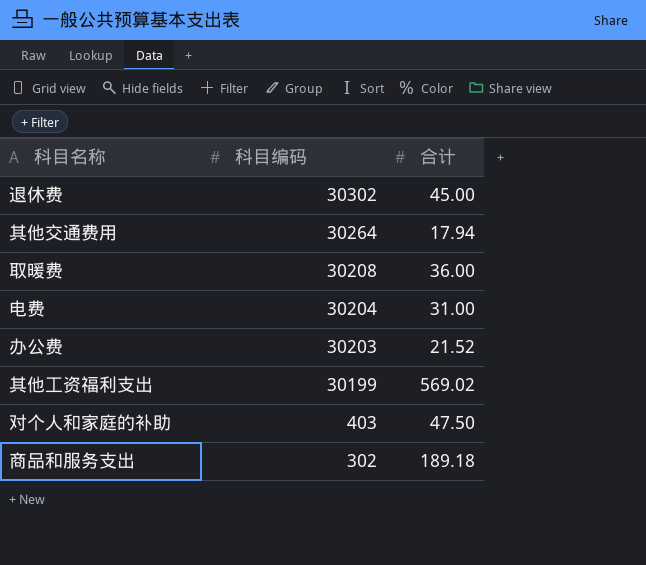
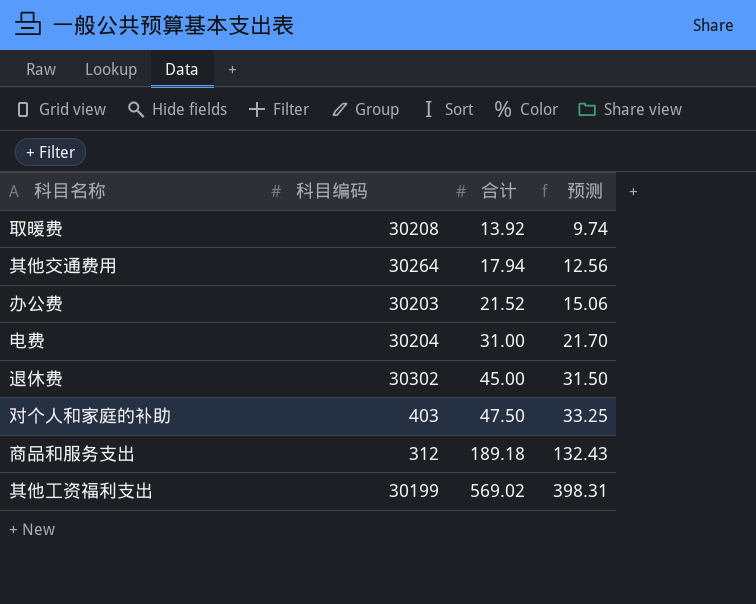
row order: 科目编码 descending -> 合计 ascending
column 预测 | formula: none -> [合计] * 0.7
取暖费 | 合计: 36.00 -> 13.92
商品和服务支出 | 科目编码: 302 -> 312

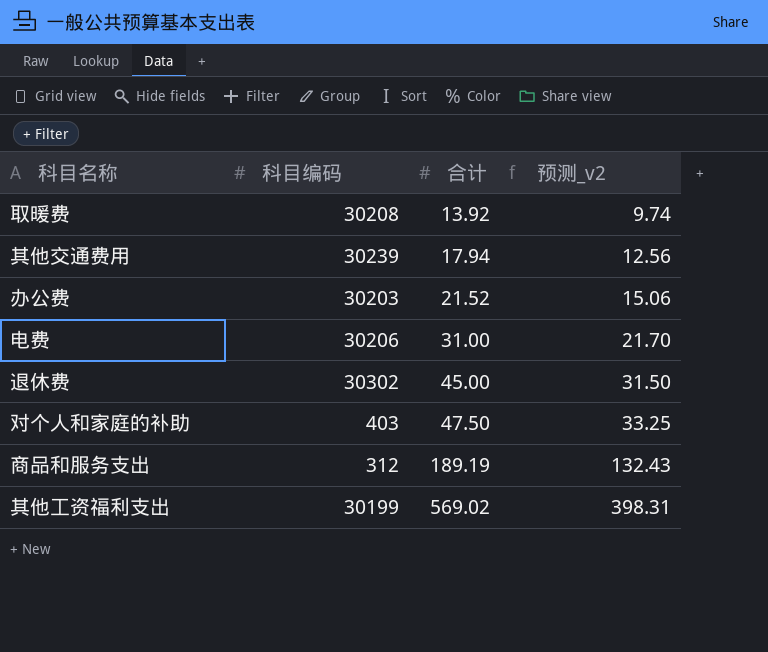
column name: 预测 -> 预测_v2
其他交通费用 | 科目编码: 30264 -> 30239
电费 | 科目编码: 30204 -> 30206
商品和服务支出 | 合计: 189.18 -> 189.19

